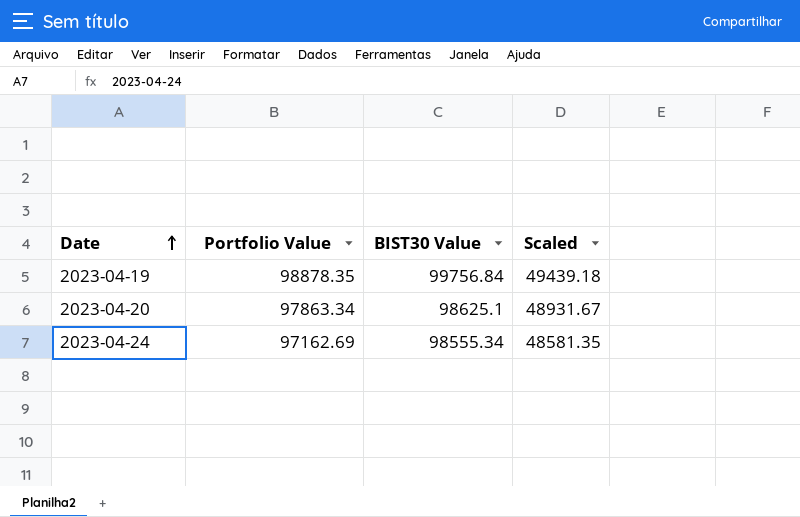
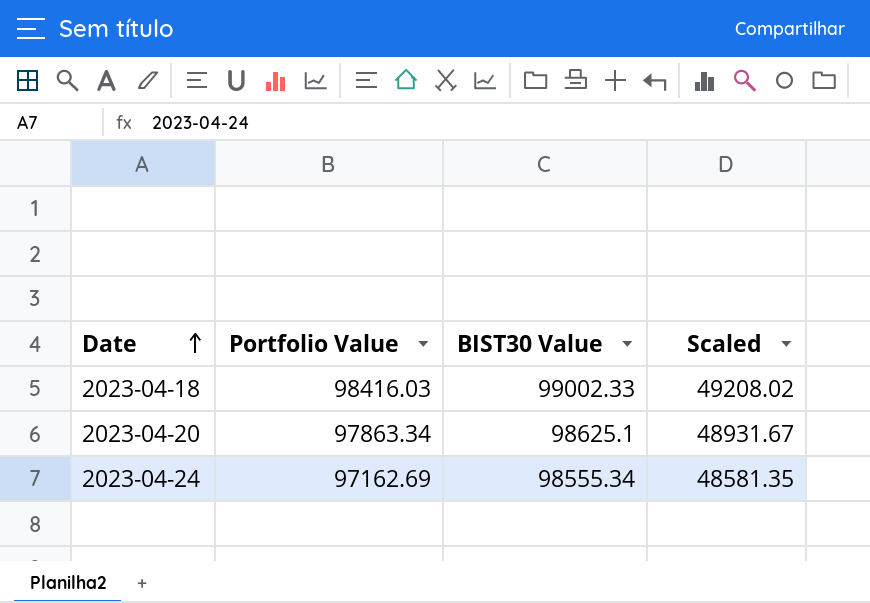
row 2023-04-19: 98878.35 | 99756.84 | 49439.18 -> none
row 2023-04-18: none -> 98416.03 | 99002.33 | 49208.02

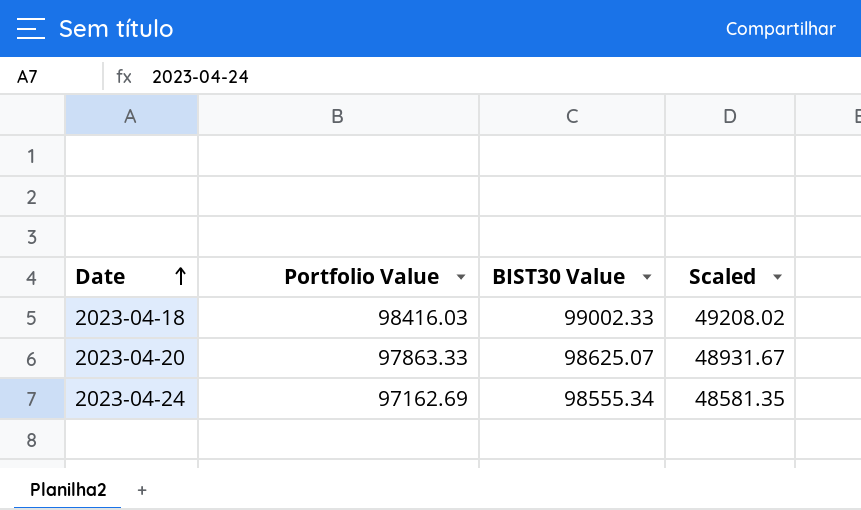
2023-04-20 | Portfolio Value: 97863.34 -> 97863.33
2023-04-20 | BIST30 Value: 98625.1 -> 98625.07

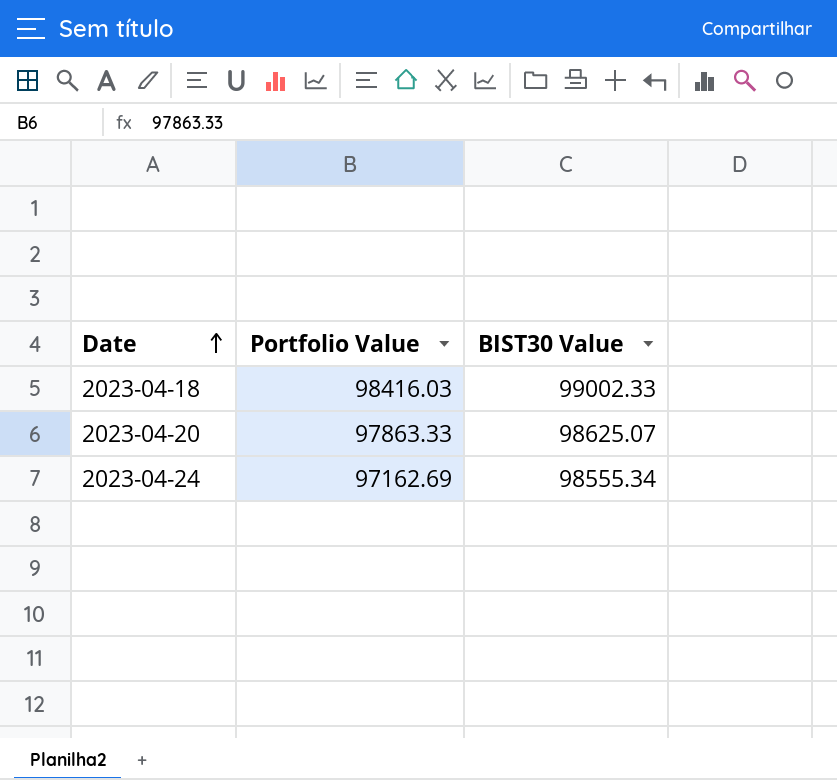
column Scaled | formula: [Portfolio Value] * 0.5 -> none

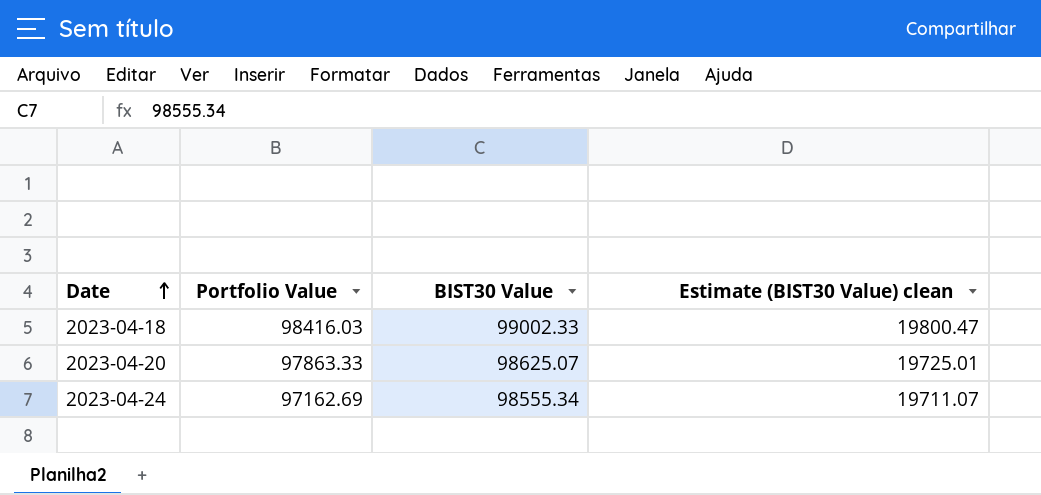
column Estimate (BIST30 Value) clean | formula: none -> [BIST30 Value] * 0.2

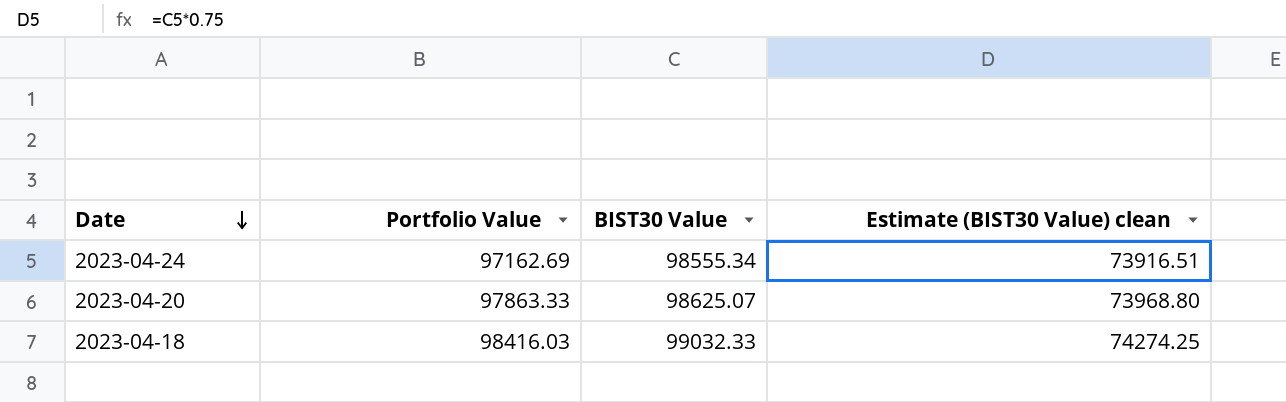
row order: Date ascending -> Date descending
column Estimate (BIST30 Value) clean | formula: [BIST30 Value] * 0.2 -> [BIST30 Value] * 0.75
2023-04-18 | BIST30 Value: 99002.33 -> 99032.33

